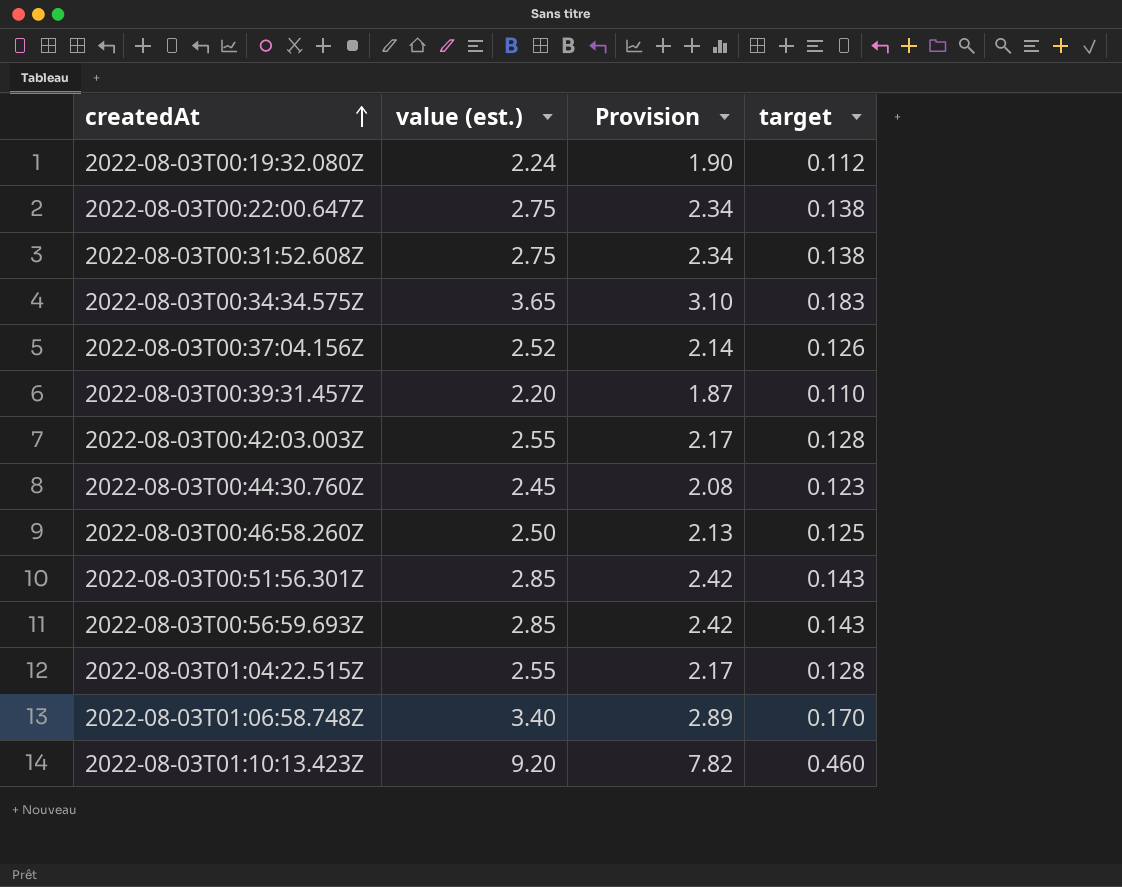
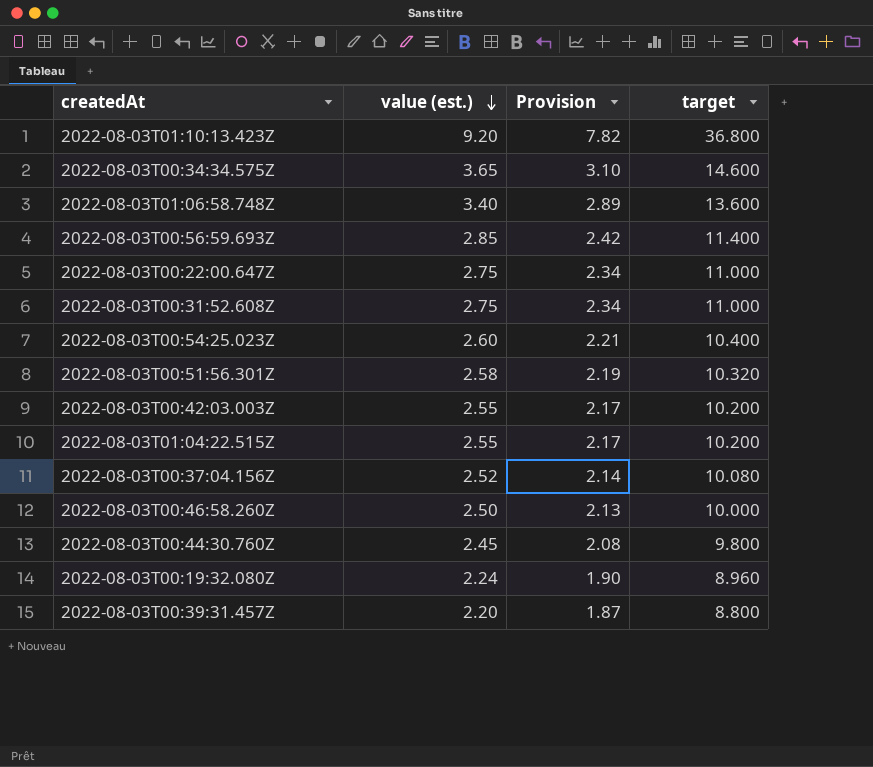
row order: createdAt ascending -> value (est.) descending
column target | formula: [value (est.)] * 0.05 -> [value (est.)] * 4
row 2022-08-03T00:54:25.023Z: none -> 2.60 | 2.21 | 10.400
2022-08-03T00:51:56.301Z | value (est.): 2.85 -> 2.58
2022-08-03T00:51:56.301Z | Provision: 2.42 -> 2.19

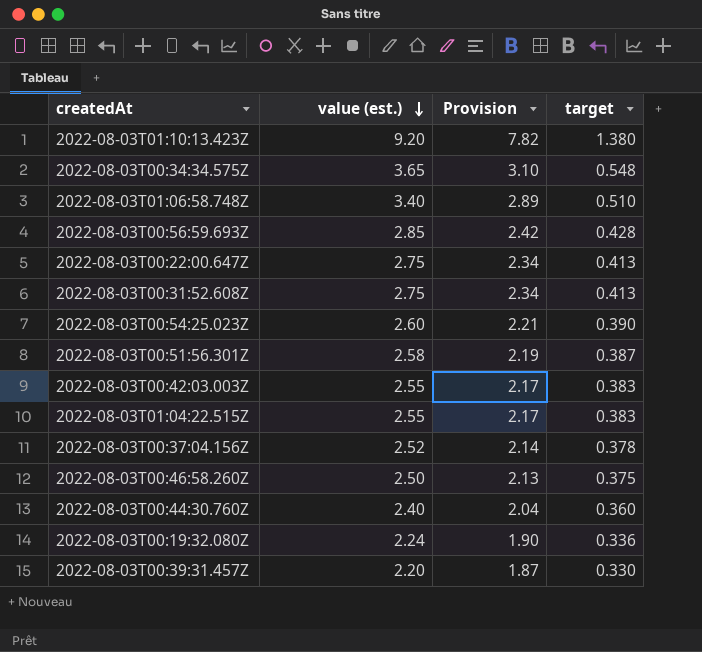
column target | formula: [value (est.)] * 4 -> [value (est.)] * 0.15
2022-08-03T00:44:30.760Z | value (est.): 2.45 -> 2.40
2022-08-03T00:44:30.760Z | Provision: 2.08 -> 2.04

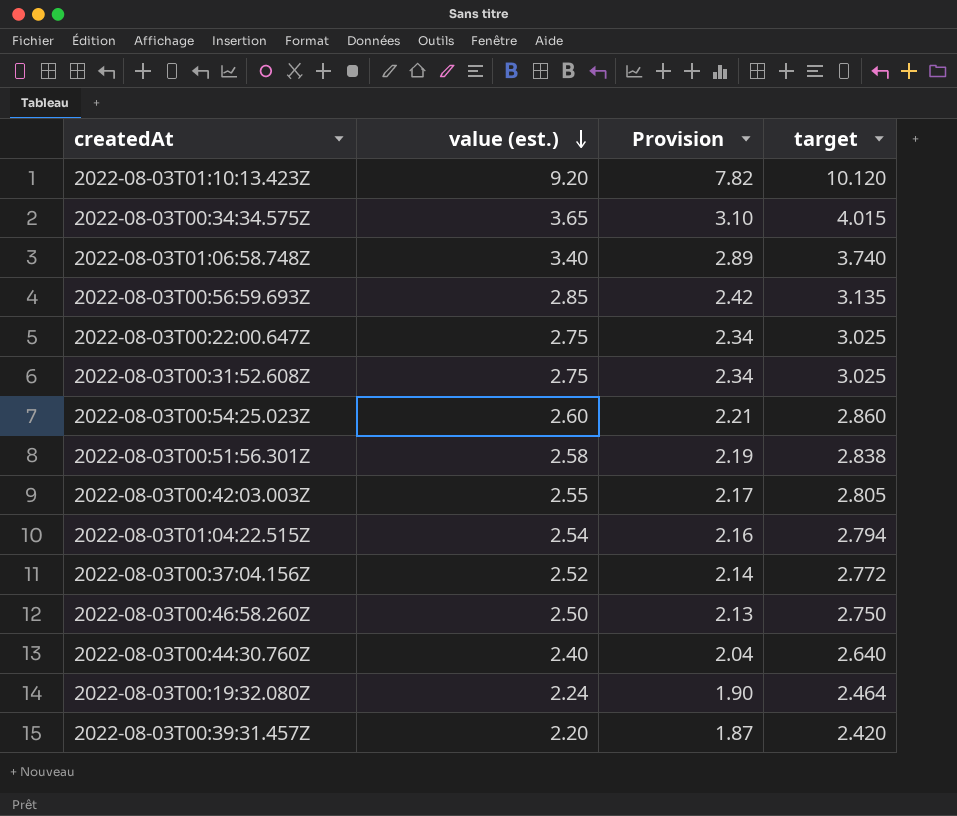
column target | formula: [value (est.)] * 0.15 -> [value (est.)] * 1.1
2022-08-03T01:04:22.515Z | value (est.): 2.55 -> 2.54
2022-08-03T01:04:22.515Z | Provision: 2.17 -> 2.16

